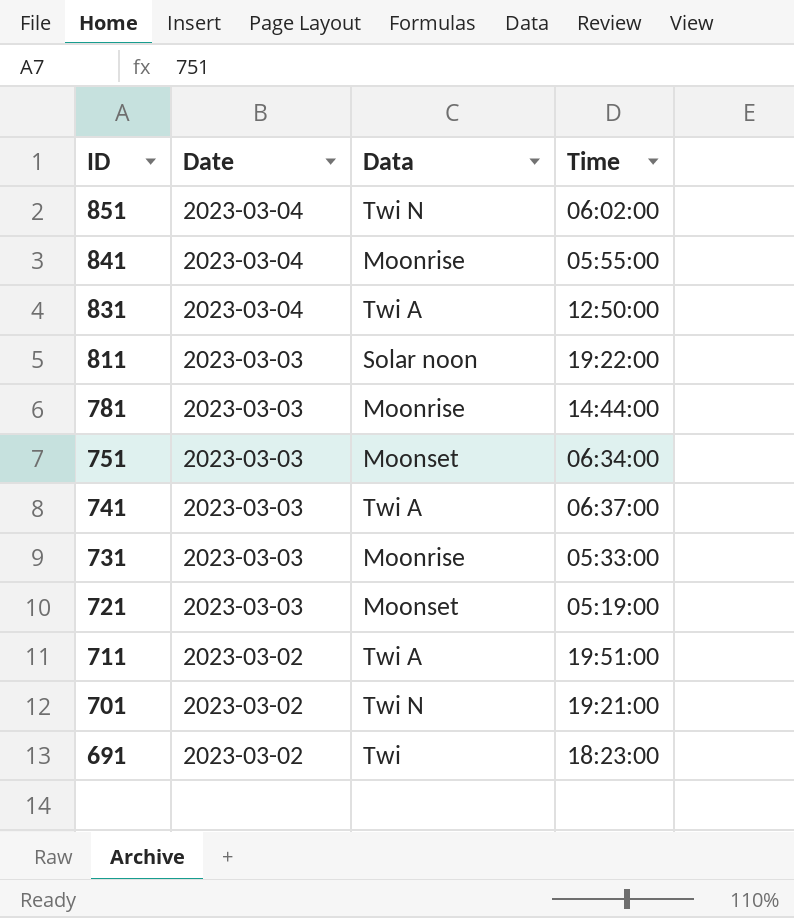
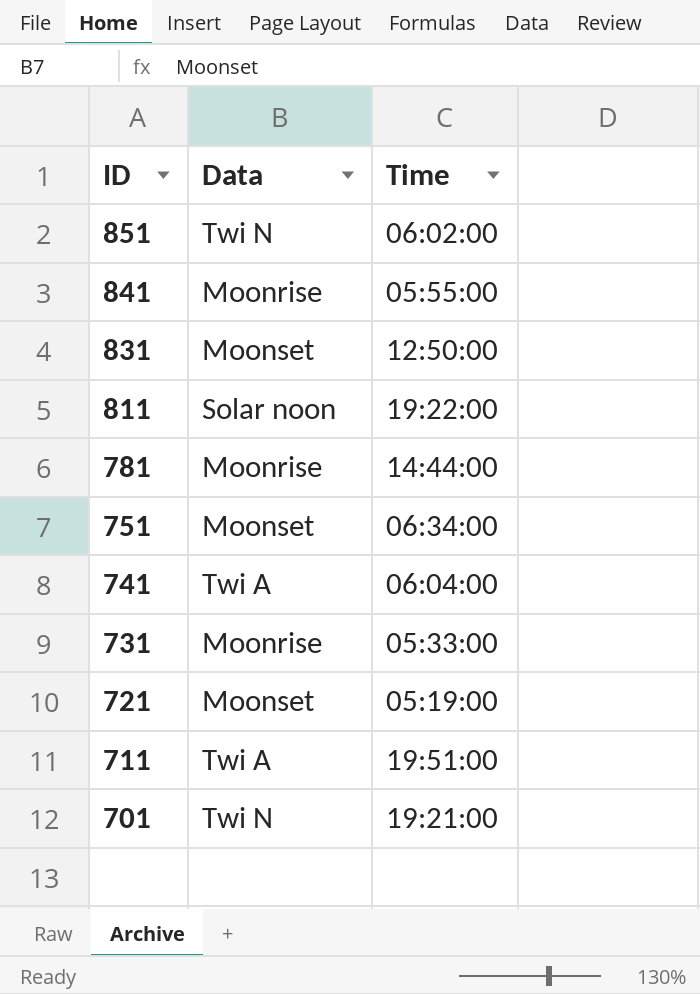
column Date | position: 2 -> none
row 691: 2023-03-02 | Twi | 18:23:00 -> none
831 | Data: Twi A -> Moonset
741 | Time: 06:37:00 -> 06:04:00

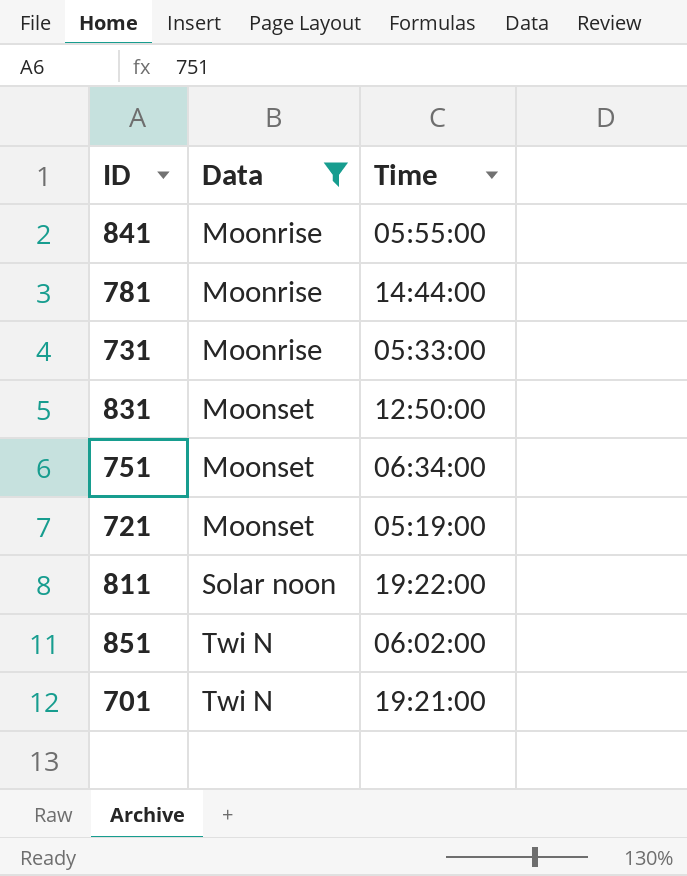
filter: none -> Data != Twi A
row order: ID descending -> Data ascending

